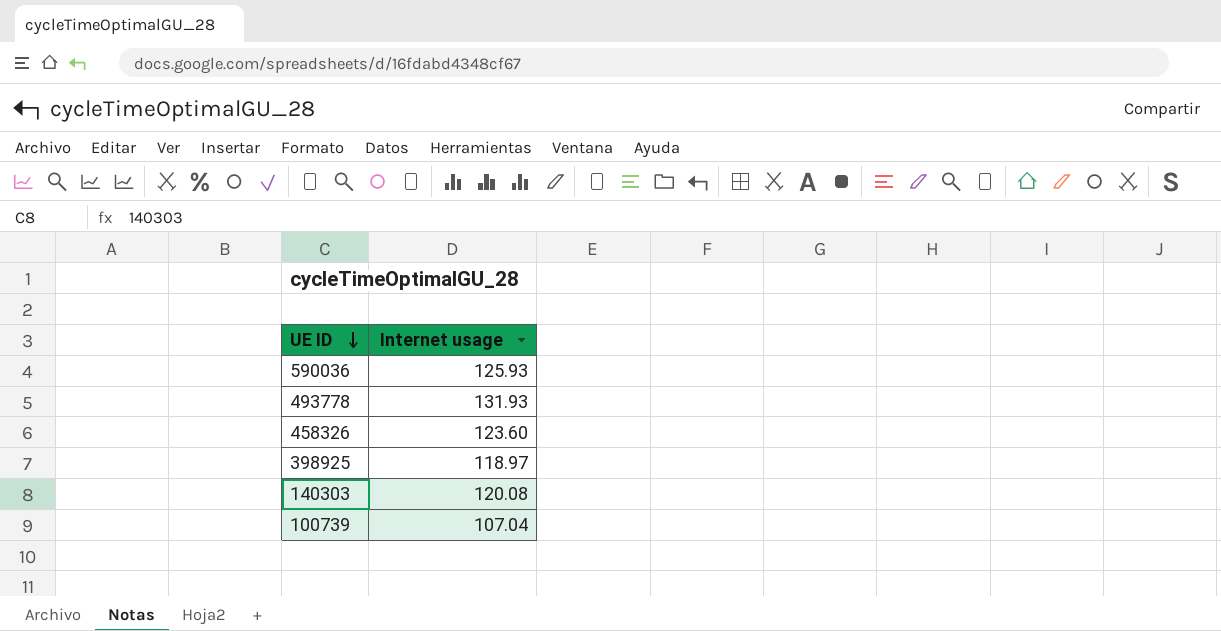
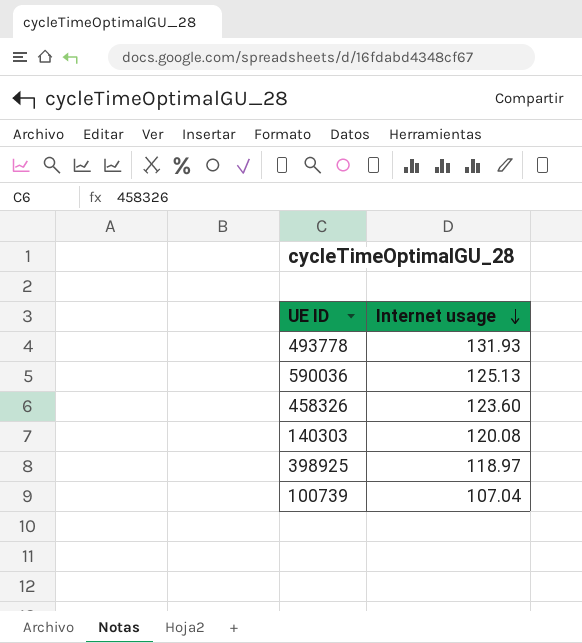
row order: UE ID descending -> Internet usage descending
590036 | Internet usage: 125.93 -> 125.13

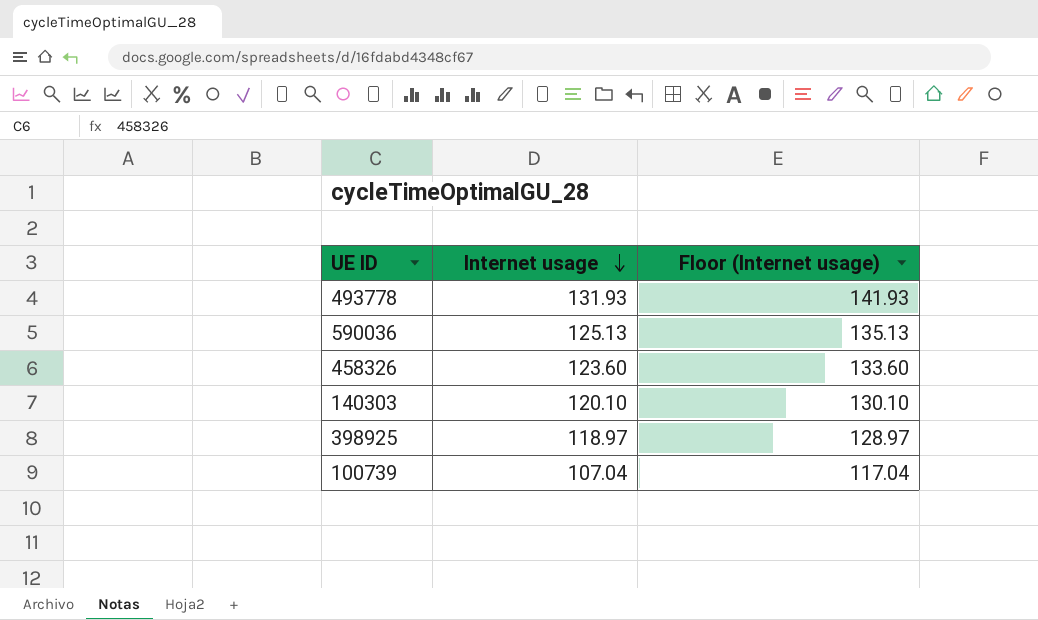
column Floor (Internet usage) | formula: none -> [Internet usage] + 10
140303 | Internet usage: 120.08 -> 120.10

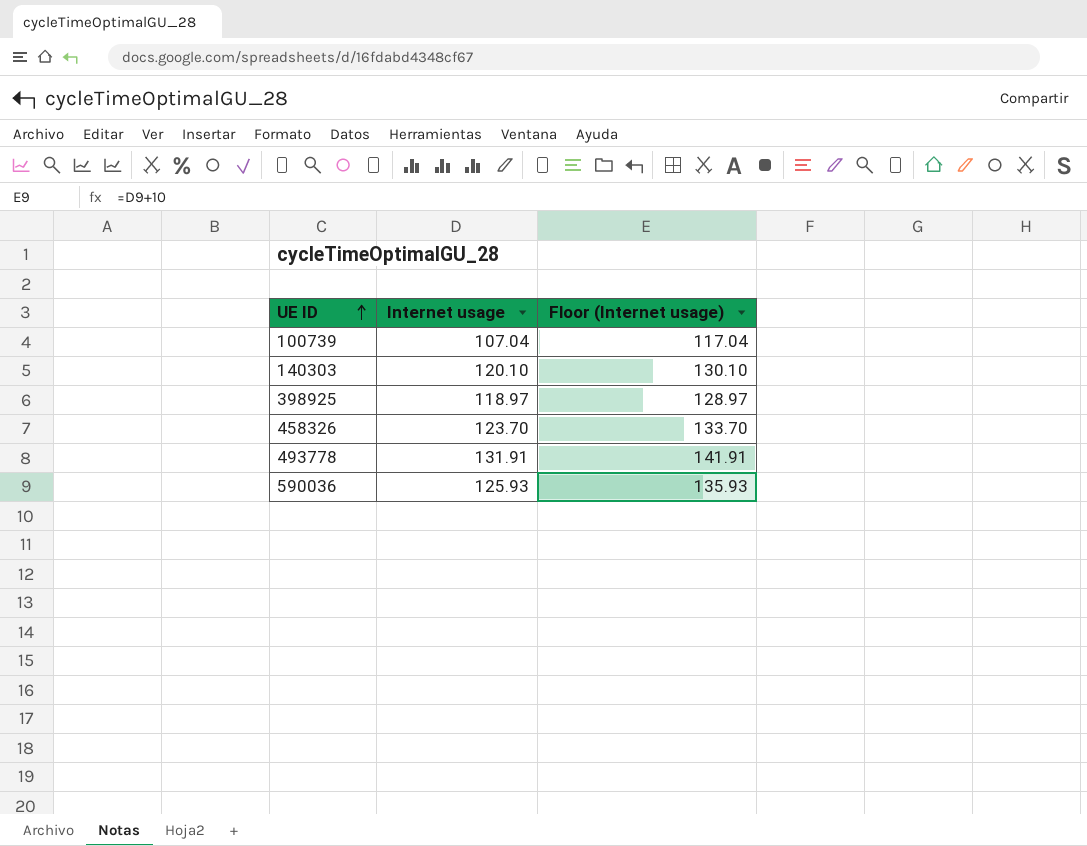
row order: Internet usage descending -> UE ID ascending
458326 | Internet usage: 123.60 -> 123.70
458326 | Floor (Internet usage): 133.60 -> 133.70
493778 | Internet usage: 131.93 -> 131.91
493778 | Floor (Internet usage): 141.93 -> 141.91
590036 | Internet usage: 125.13 -> 125.93
590036 | Floor (Internet usage): 135.13 -> 135.93

